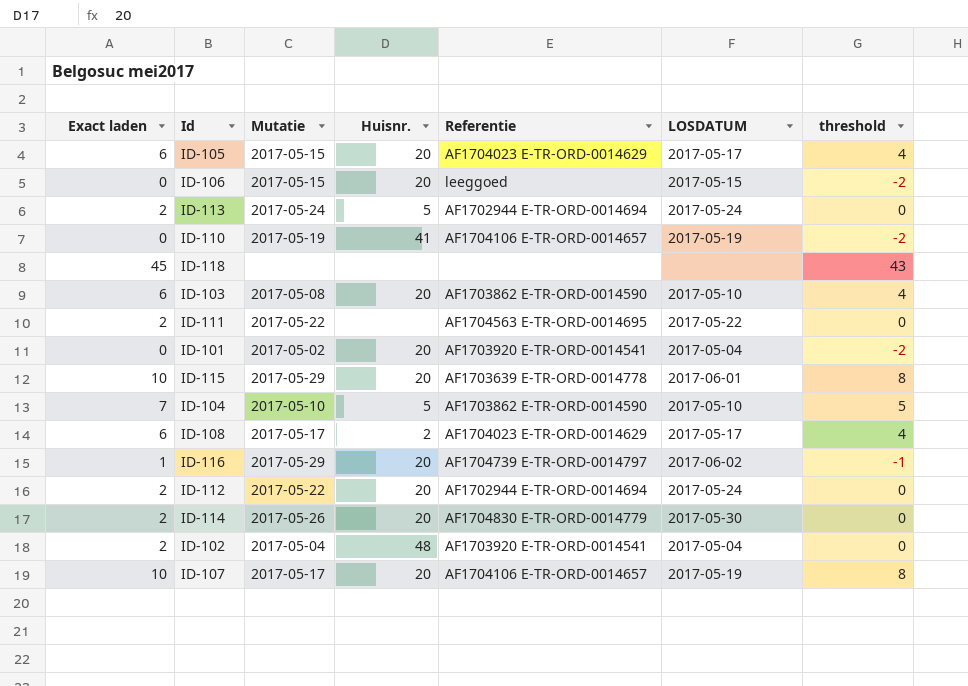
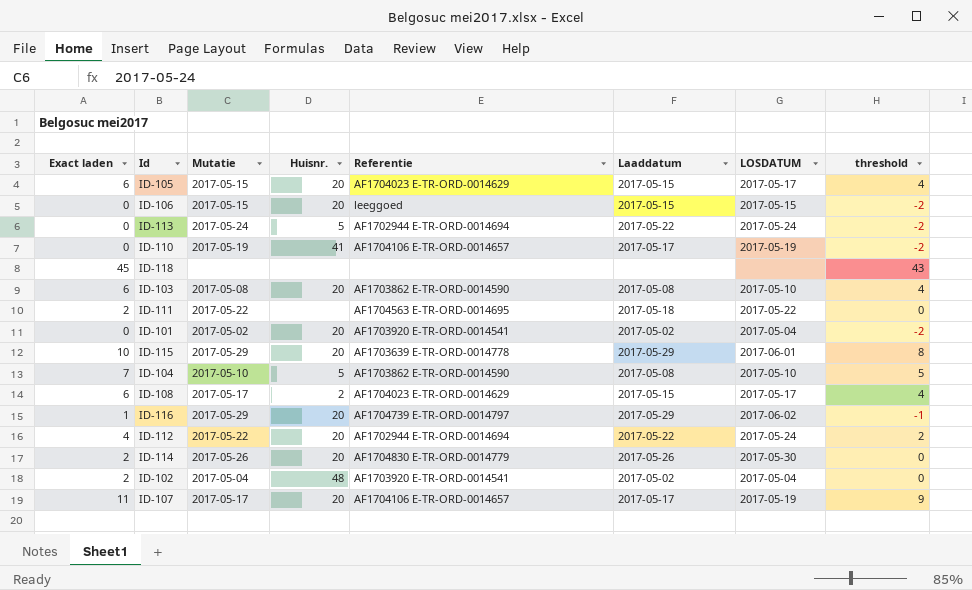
column Laaddatum | position: none -> 6
ID-113 | Exact laden: 2 -> 0
ID-113 | threshold: 0 -> -2
ID-112 | Exact laden: 2 -> 4
ID-112 | threshold: 0 -> 2
ID-107 | Exact laden: 10 -> 11
ID-107 | threshold: 8 -> 9

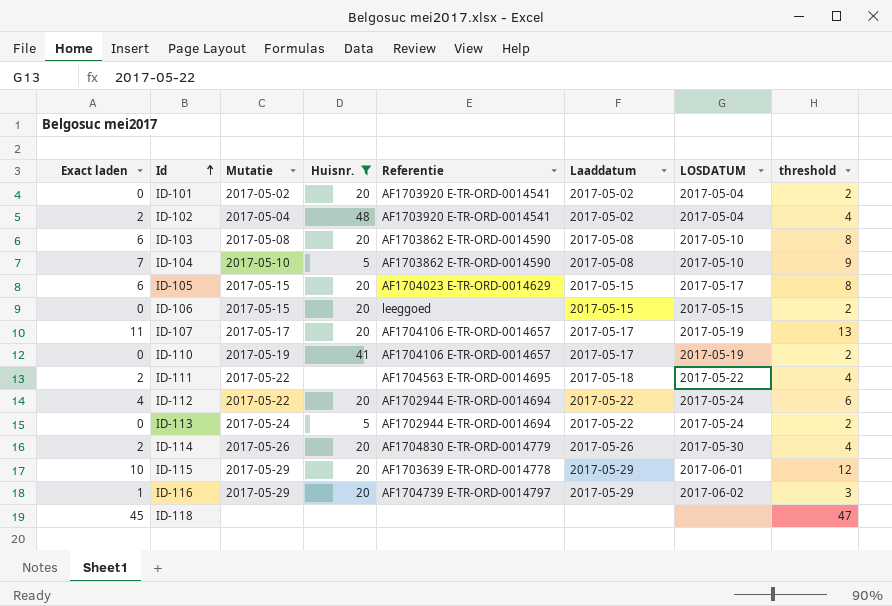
filter: none -> Huisnr. != 2
row order: none -> Id ascending
column threshold | formula: [Exact laden] - 2 -> [Exact laden] + 2

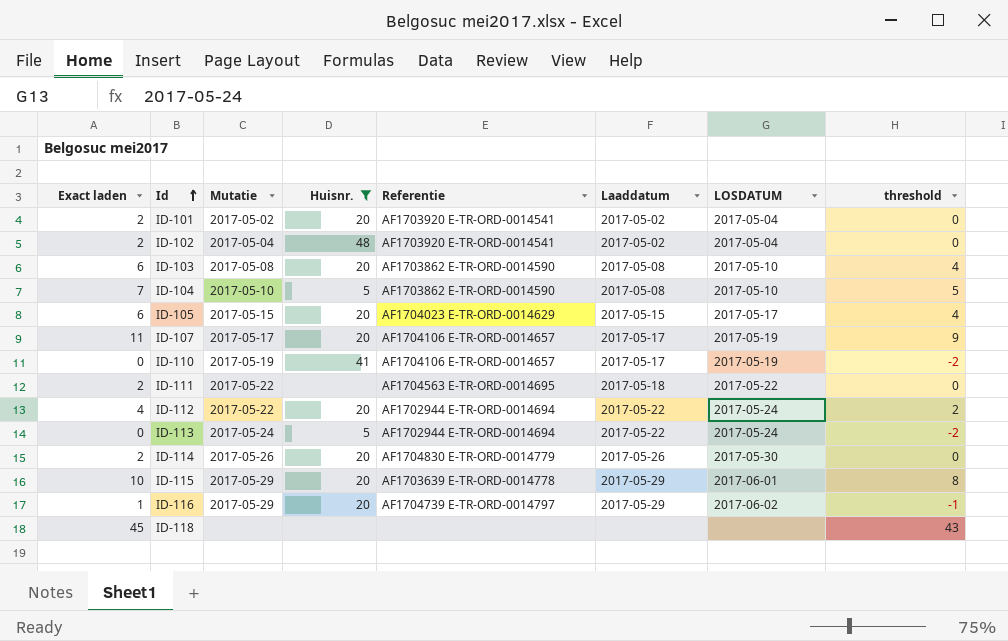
column threshold | formula: [Exact laden] + 2 -> [Exact laden] - 2
row ID-106: 0 | 2017-05-15 | 20 | leeggoed | 2017-05-15 | 2017-05-15 | 2 -> none
ID-101 | Exact laden: 0 -> 2

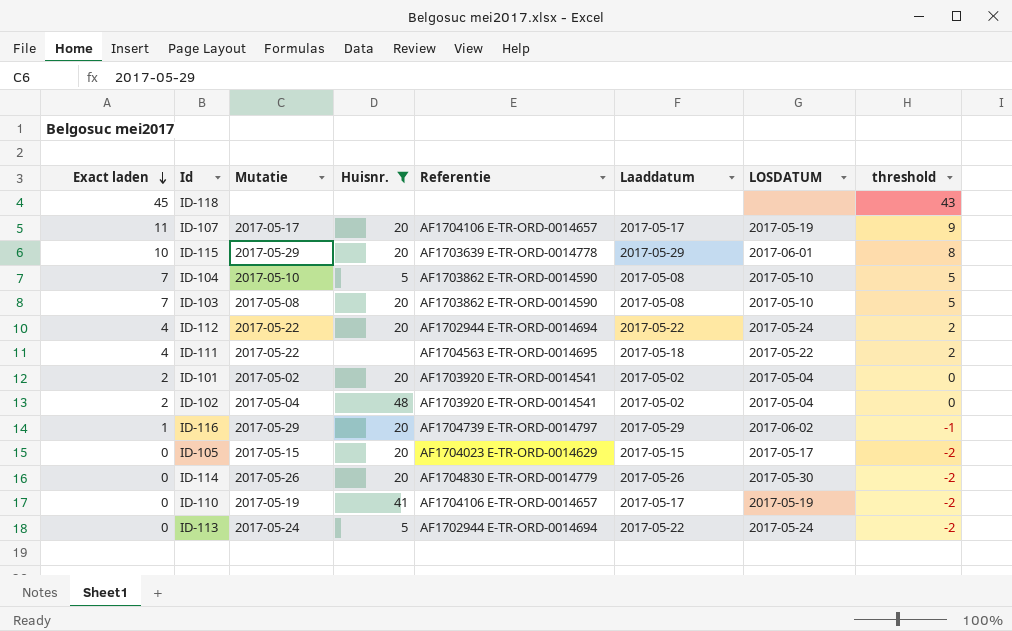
row order: Id ascending -> Exact laden descending
ID-103 | Exact laden: 6 -> 7
ID-103 | threshold: 4 -> 5
ID-111 | Exact laden: 2 -> 4
ID-111 | threshold: 0 -> 2
ID-105 | Exact laden: 6 -> 0
ID-105 | threshold: 4 -> -2
ID-114 | Exact laden: 2 -> 0
ID-114 | threshold: 0 -> -2

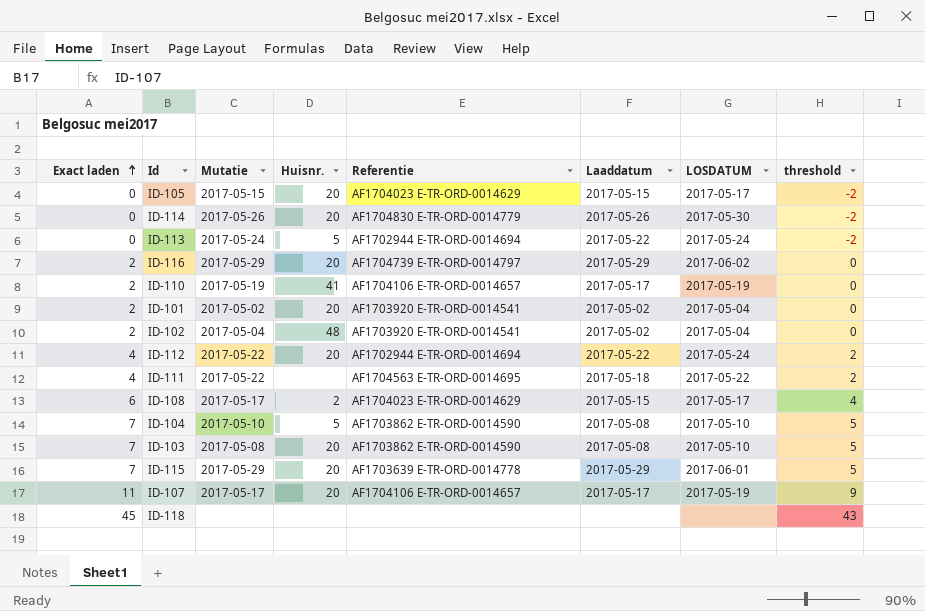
filter: Huisnr. != 2 -> none
row order: Exact laden descending -> Exact laden ascending
ID-116 | Exact laden: 1 -> 2
ID-116 | threshold: -1 -> 0
ID-110 | Exact laden: 0 -> 2
ID-110 | threshold: -2 -> 0
ID-115 | Exact laden: 10 -> 7
ID-115 | threshold: 8 -> 5

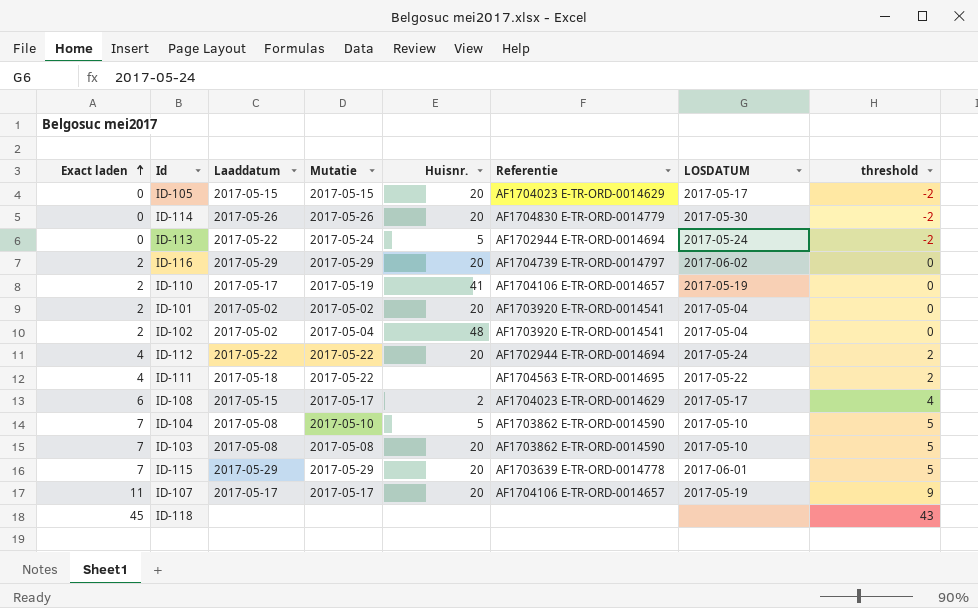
column Laaddatum | position: 6 -> 3

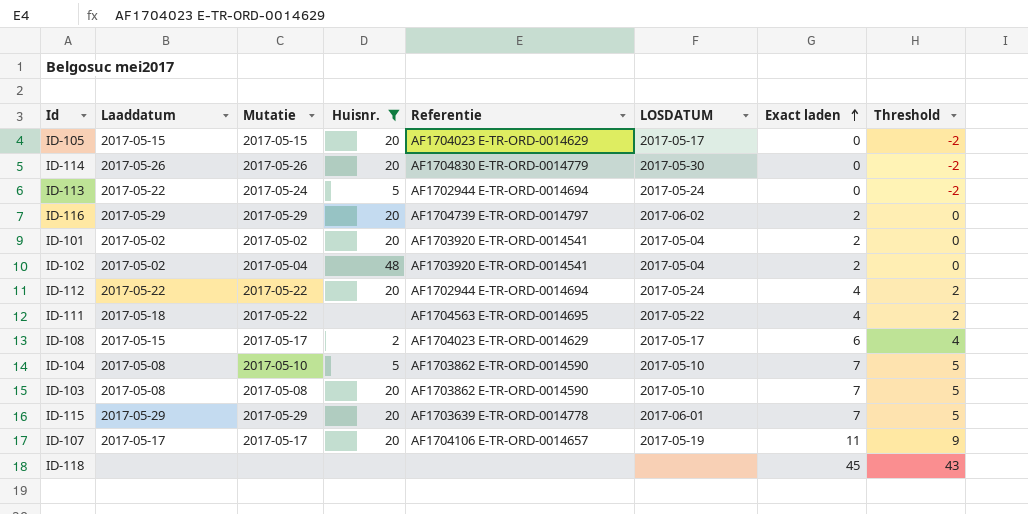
filter: none -> Huisnr. != 41
column Exact laden | position: 1 -> 7
column name: threshold -> Threshold

